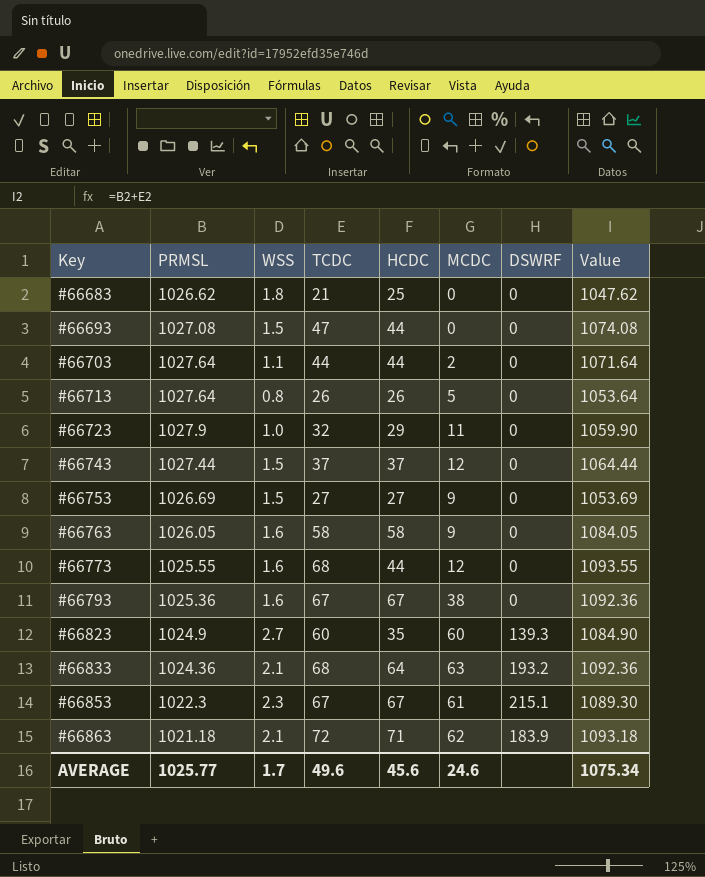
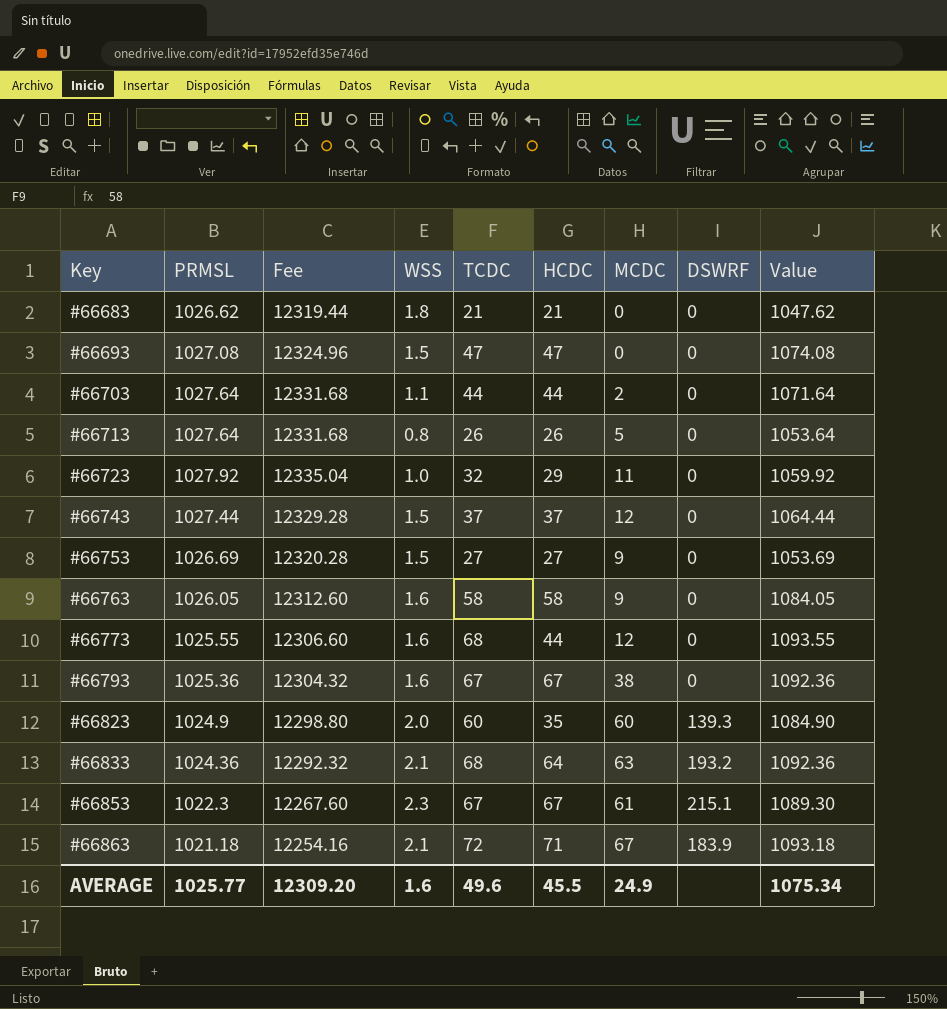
column Fee | formula: none -> [PRMSL] * 12
#66683 | HCDC: 25 -> 21
#66693 | HCDC: 44 -> 47
#66723 | PRMSL: 1027.9 -> 1027.92
#66723 | Value: 1059.90 -> 1059.92
#66823 | WSS: 2.7 -> 2.0
#66863 | MCDC: 62 -> 67
AVERAGE | WSS: 1.7 -> 1.6
AVERAGE | HCDC: 45.6 -> 45.5
AVERAGE | MCDC: 24.6 -> 24.9

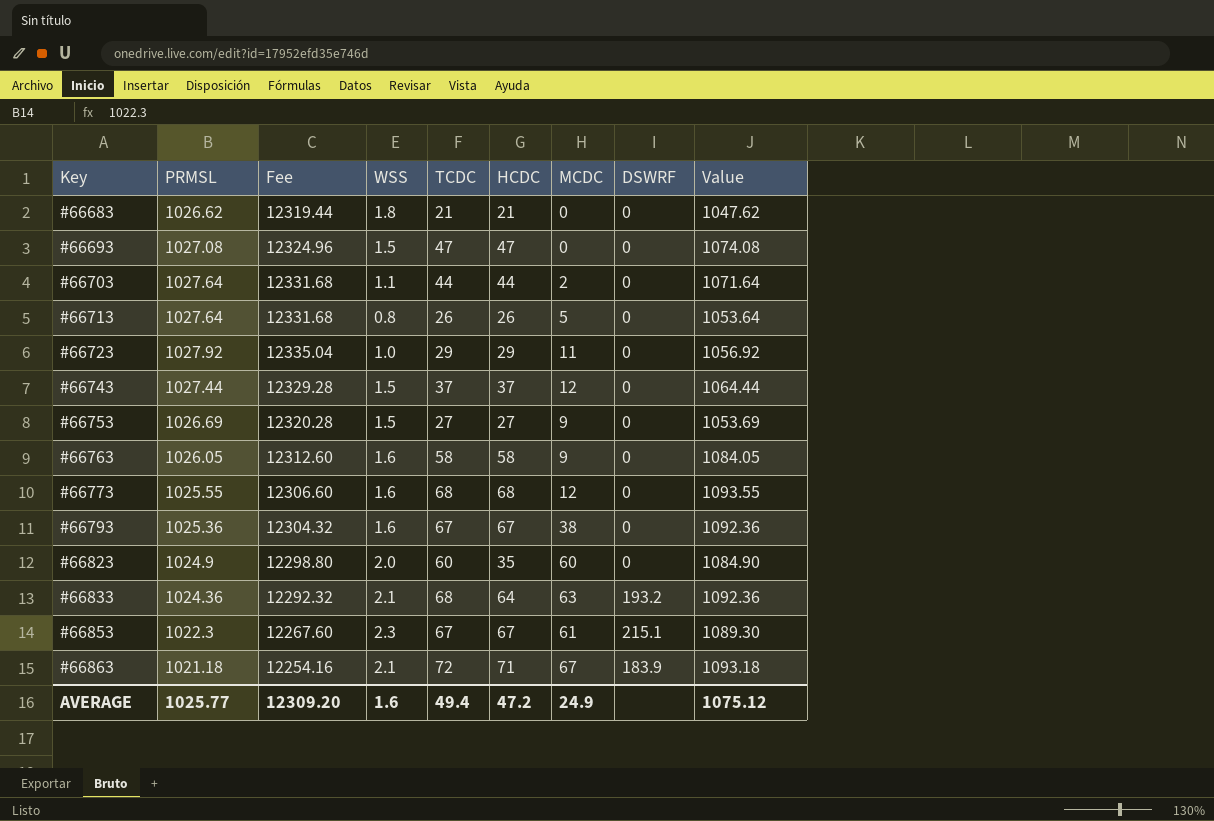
#66723 | TCDC: 32 -> 29
#66723 | Value: 1059.92 -> 1056.92
#66773 | HCDC: 44 -> 68
#66823 | DSWRF: 139.3 -> 0
AVERAGE | TCDC: 49.6 -> 49.4
AVERAGE | HCDC: 45.5 -> 47.2
AVERAGE | Value: 1075.34 -> 1075.12

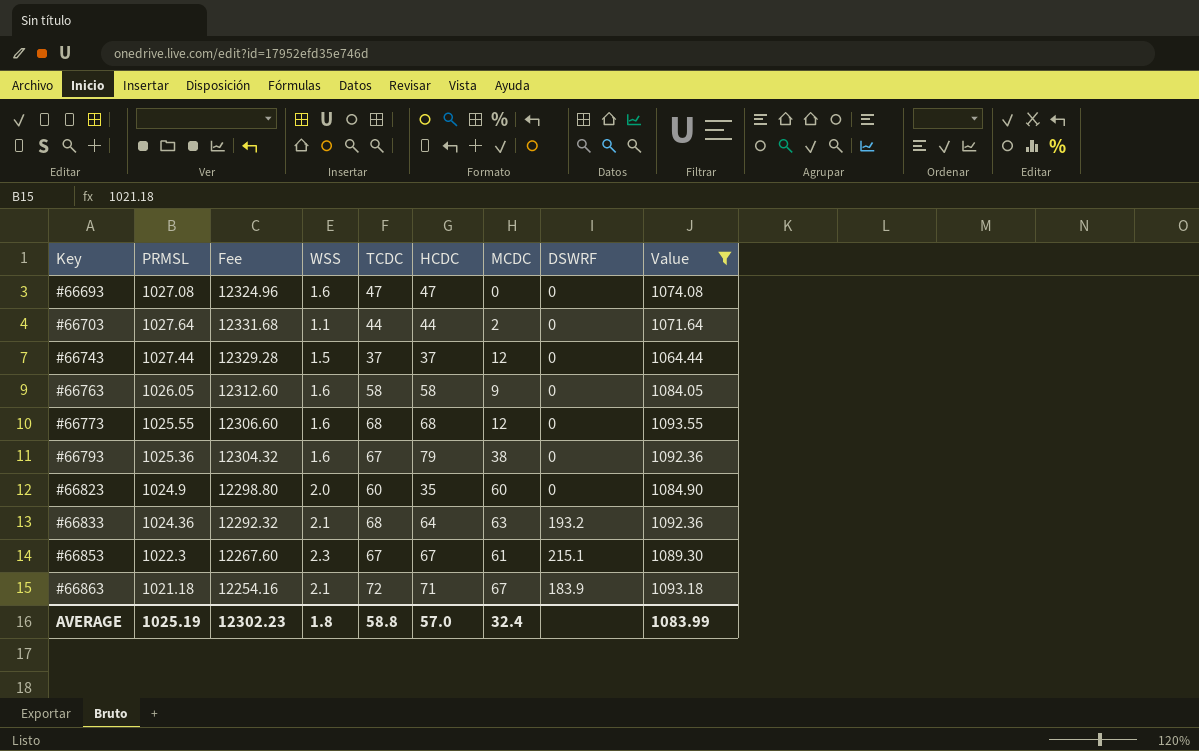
filter: none -> Value >= 1064.44
#66693 | WSS: 1.5 -> 1.6
#66793 | HCDC: 67 -> 79
AVERAGE | PRMSL: 1025.77 -> 1025.19
AVERAGE | Fee: 12309.20 -> 12302.23
AVERAGE | WSS: 1.6 -> 1.8
AVERAGE | TCDC: 49.4 -> 58.8
AVERAGE | HCDC: 47.2 -> 57.0
AVERAGE | MCDC: 24.9 -> 32.4
AVERAGE | Value: 1075.12 -> 1083.99

